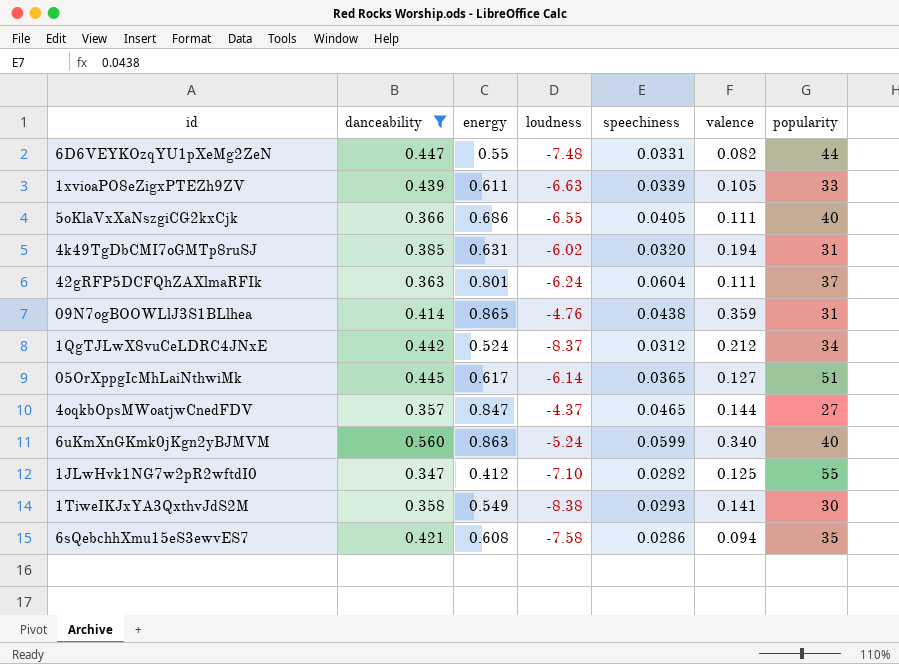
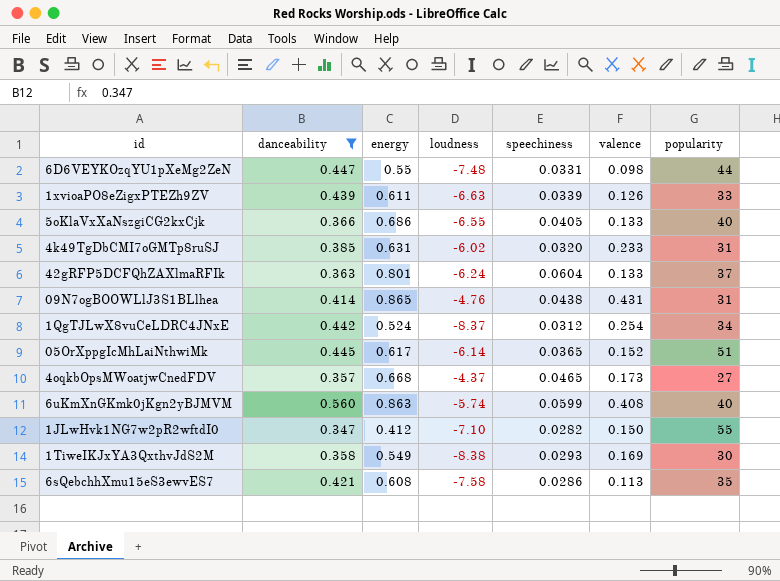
6D6VEYKOzqYU1pXeMg2ZeN | valence: 0.082 -> 0.098
1xvioaPO8eZigxPTEZh9ZV | valence: 0.105 -> 0.126
5oKlaVxXaNszgiCG2kxCjk | valence: 0.111 -> 0.133
4k49TgDbCMI7oGMTp8ruSJ | valence: 0.194 -> 0.233
42gRFP5DCFQhZAXlmaRFIk | valence: 0.111 -> 0.133
09N7ogBOOWLlJ3S1BLlhea | valence: 0.359 -> 0.431
1QgTJLwX8vuCeLDRC4JNxE | valence: 0.212 -> 0.254
05OrXppgIcMhLaiNthwiMk | valence: 0.127 -> 0.152
4oqkbOpsMWoatjwCnedFDV | energy: 0.847 -> 0.668
4oqkbOpsMWoatjwCnedFDV | valence: 0.144 -> 0.173
6uKmXnGKmk0jKgn2yBJMVM | loudness: -5.24 -> -5.74
6uKmXnGKmk0jKgn2yBJMVM | valence: 0.340 -> 0.408
1JLwHvk1NG7w2pR2wftdI0 | valence: 0.125 -> 0.150
1TiweIKJxYA3QxthvJdS2M | valence: 0.141 -> 0.169
6sQebchhXmu15eS3ewvES7 | valence: 0.094 -> 0.113

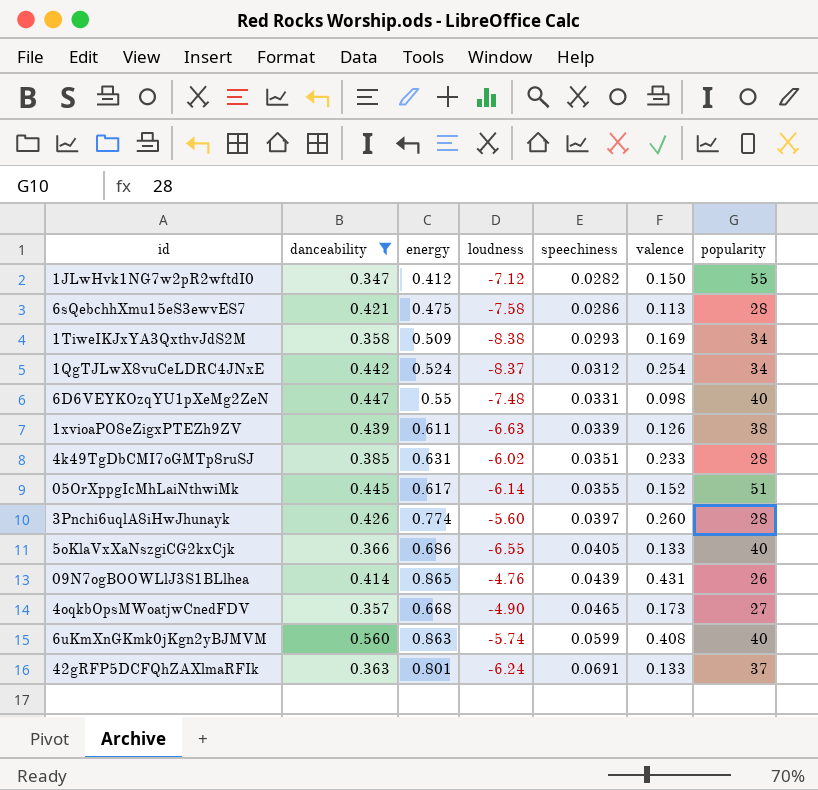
row order: none -> speechiness ascending
1JLwHvk1NG7w2pR2wftdI0 | loudness: -7.10 -> -7.12
6sQebchhXmu15eS3ewvES7 | energy: 0.608 -> 0.475
6sQebchhXmu15eS3ewvES7 | popularity: 35 -> 28
1TiweIKJxYA3QxthvJdS2M | energy: 0.549 -> 0.509
1TiweIKJxYA3QxthvJdS2M | popularity: 30 -> 34
6D6VEYKOzqYU1pXeMg2ZeN | popularity: 44 -> 40
1xvioaPO8eZigxPTEZh9ZV | popularity: 33 -> 38
4k49TgDbCMI7oGMTp8ruSJ | speechiness: 0.0320 -> 0.0351
4k49TgDbCMI7oGMTp8ruSJ | popularity: 31 -> 28
05OrXppgIcMhLaiNthwiMk | speechiness: 0.0365 -> 0.0355
row 3Pnchi6uqlA8iHwJhunayk: none -> 0.426 | 0.774 | -5.60 | 0.0397 | 0.260 | 28
09N7ogBOOWLlJ3S1BLlhea | speechiness: 0.0438 -> 0.0439
09N7ogBOOWLlJ3S1BLlhea | popularity: 31 -> 26
4oqkbOpsMWoatjwCnedFDV | loudness: -4.37 -> -4.90
42gRFP5DCFQhZAXlmaRFIk | speechiness: 0.0604 -> 0.0691

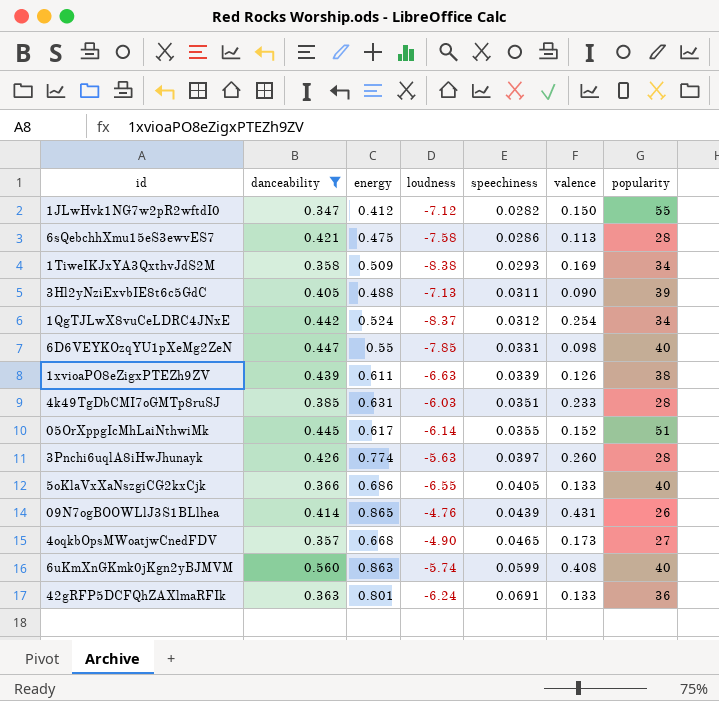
row 3Hl2yNziExvbIE8t6c5GdC: none -> 0.405 | 0.488 | -7.13 | 0.0311 | 0.090 | 39
6D6VEYKOzqYU1pXeMg2ZeN | loudness: -7.48 -> -7.85
4k49TgDbCMI7oGMTp8ruSJ | loudness: -6.02 -> -6.03
3Pnchi6uqlA8iHwJhunayk | loudness: -5.60 -> -5.63
42gRFP5DCFQhZAXlmaRFIk | popularity: 37 -> 36

